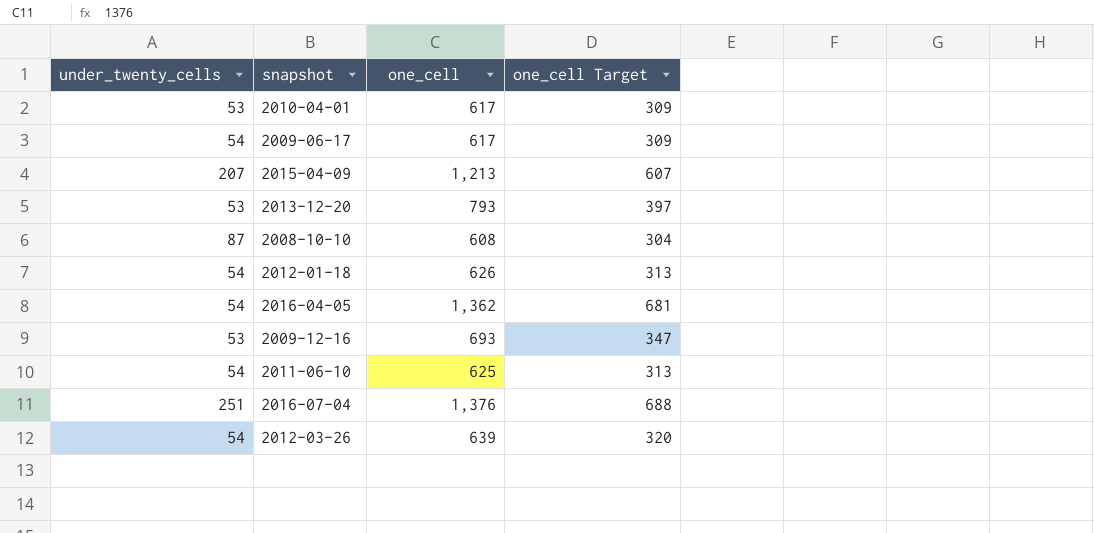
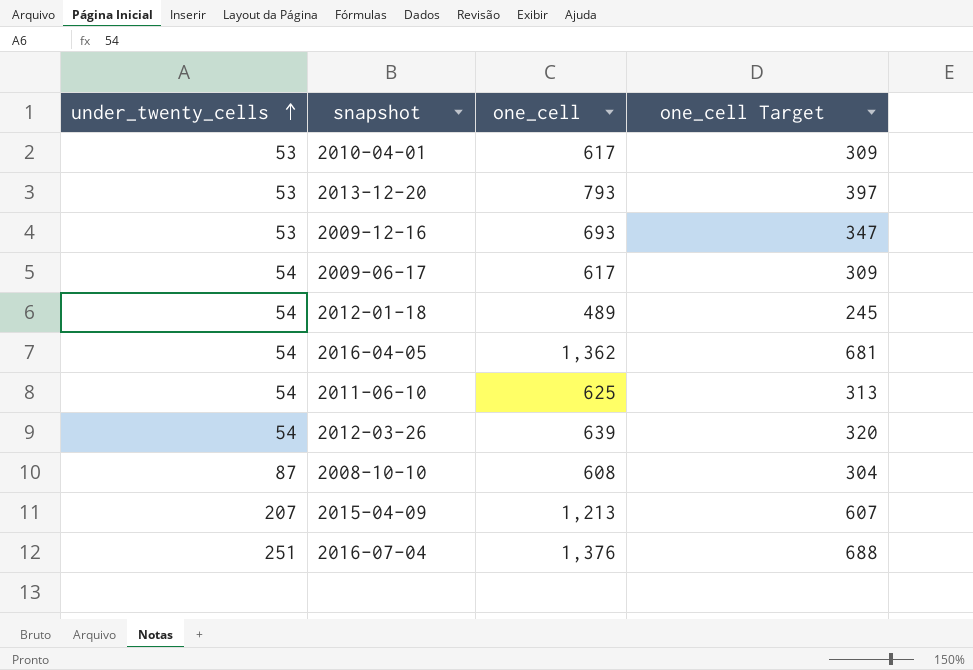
row order: none -> under_twenty_cells ascending
2012-01-18 | one_cell: 626 -> 489
2012-01-18 | one_cell Target: 313 -> 245

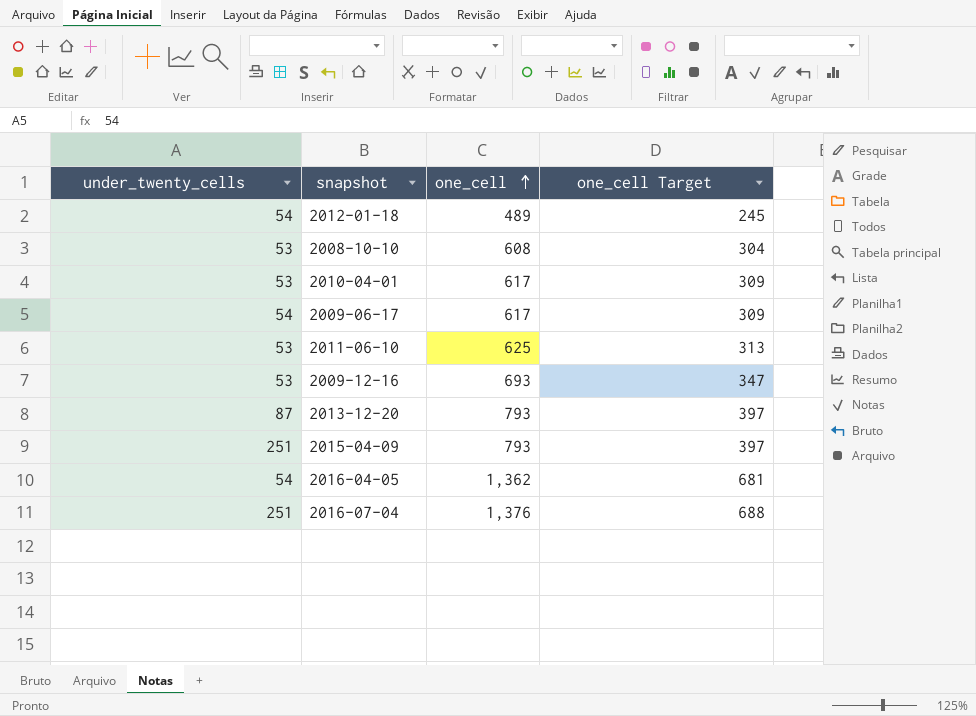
row order: under_twenty_cells ascending -> one_cell ascending
row 2012-03-26: 54 | 639 | 320 -> none
2008-10-10 | under_twenty_cells: 87 -> 53
2011-06-10 | under_twenty_cells: 54 -> 53
2013-12-20 | under_twenty_cells: 53 -> 87
2015-04-09 | under_twenty_cells: 207 -> 251
2015-04-09 | one_cell: 1,213 -> 793
2015-04-09 | one_cell Target: 607 -> 397

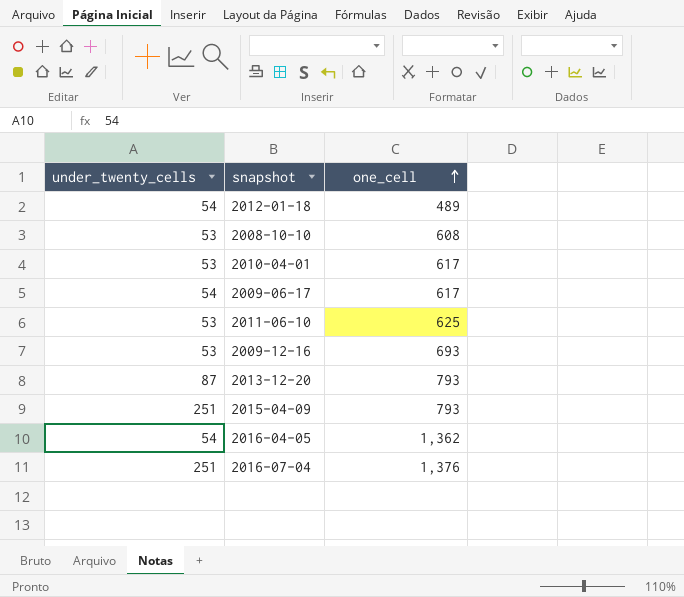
column one_cell Target | formula: [one_cell] * 0.5 -> none

